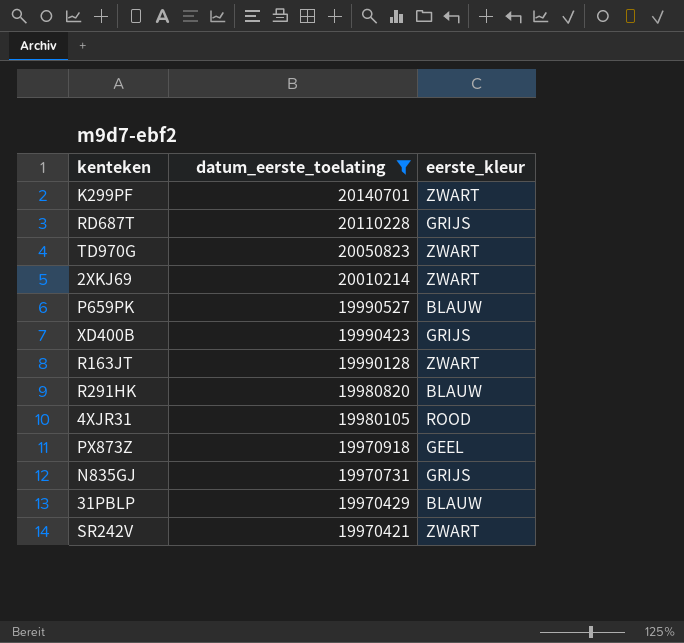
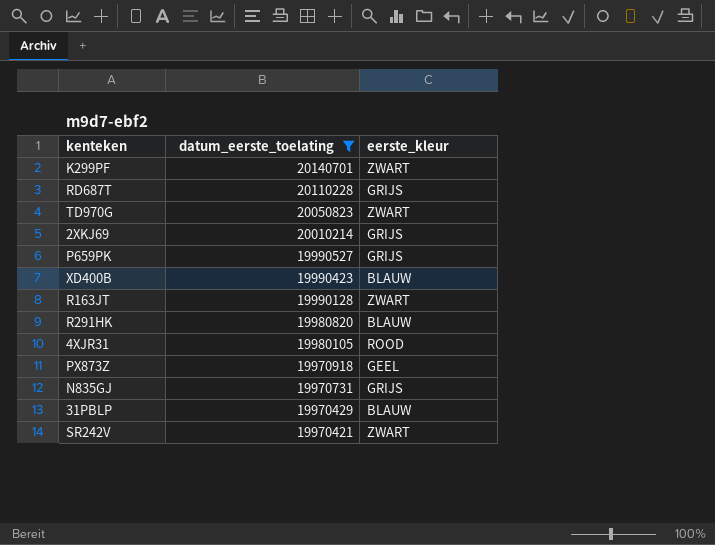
2XKJ69 | eerste_kleur: ZWART -> GRIJS
P659PK | eerste_kleur: BLAUW -> GRIJS
XD400B | eerste_kleur: GRIJS -> BLAUW

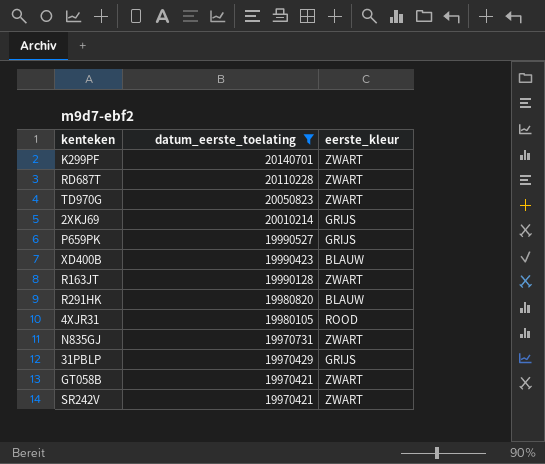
row PX873Z: 19970918 | GEEL -> none
RD687T | eerste_kleur: GRIJS -> ZWART
N835GJ | eerste_kleur: GRIJS -> ZWART
31PBLP | eerste_kleur: BLAUW -> GRIJS
row GT058B: none -> 19970421 | ZWART

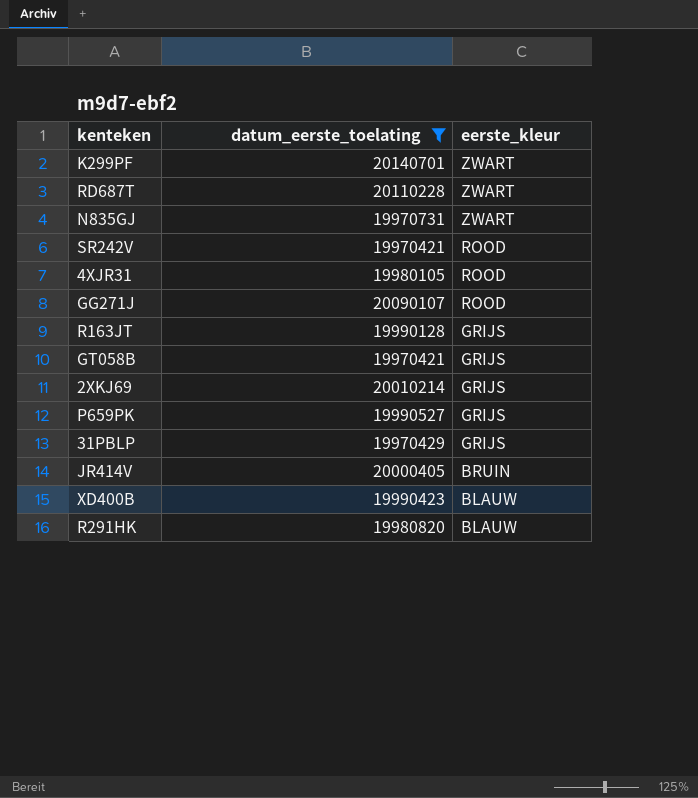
row order: datum_eerste_toelating descending -> eerste_kleur descending
row TD970G: 20050823 | ZWART -> none
SR242V | eerste_kleur: ZWART -> ROOD
row GG271J: none -> 20090107 | ROOD
R163JT | eerste_kleur: ZWART -> GRIJS
GT058B | eerste_kleur: ZWART -> GRIJS
row JR414V: none -> 20000405 | BRUIN

